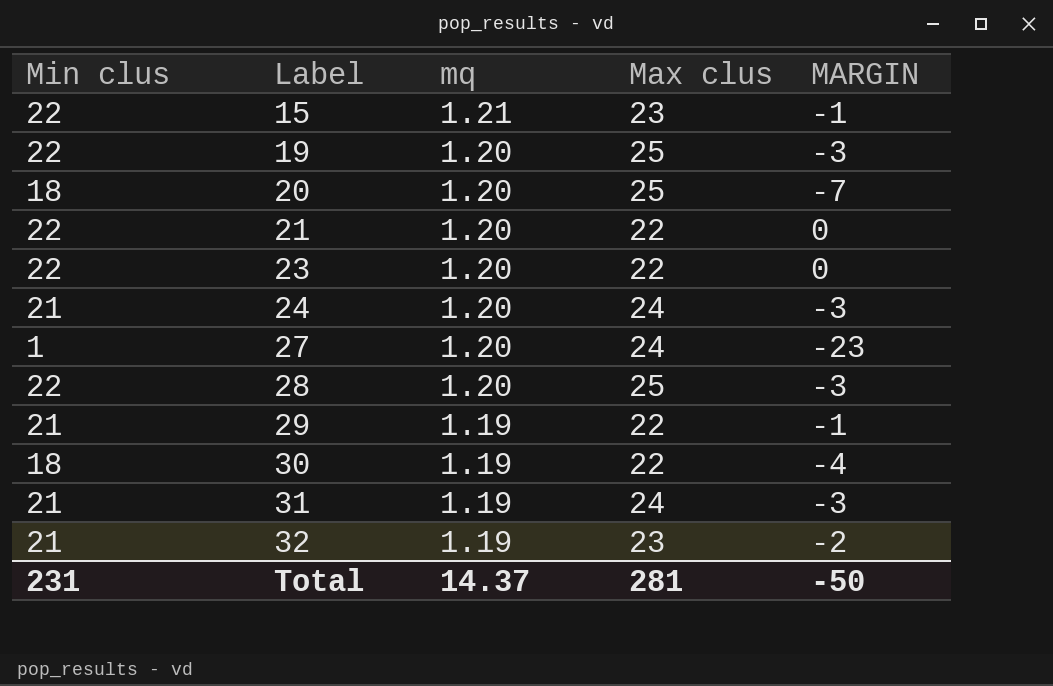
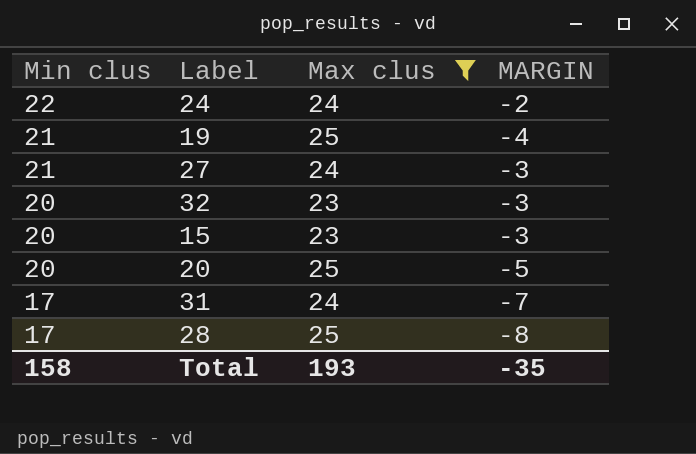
filter: none -> Max clus != 22
row order: Label ascending -> Min clus descending
column mq | position: 3 -> none
24 | Min clus: 21 -> 22
24 | MARGIN: -3 -> -2
19 | Min clus: 22 -> 21
19 | MARGIN: -3 -> -4
27 | Min clus: 1 -> 21
27 | MARGIN: -23 -> -3
32 | Min clus: 21 -> 20
32 | MARGIN: -2 -> -3
15 | Min clus: 22 -> 20
15 | MARGIN: -1 -> -3
20 | Min clus: 18 -> 20
20 | MARGIN: -7 -> -5
31 | Min clus: 21 -> 17
31 | MARGIN: -3 -> -7
28 | Min clus: 22 -> 17
28 | MARGIN: -3 -> -8
Total | Min clus: 231 -> 158
Total | Max clus: 281 -> 193
Total | MARGIN: -50 -> -35

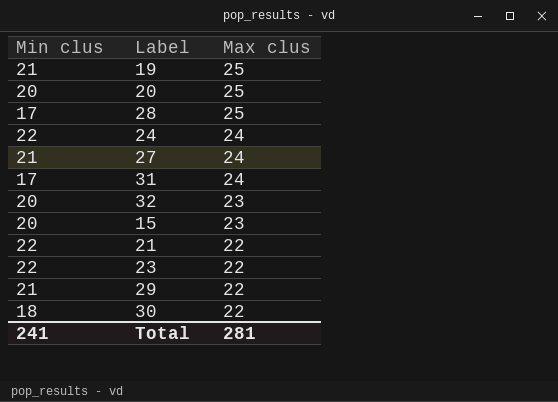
filter: Max clus != 22 -> none
row order: Min clus descending -> Max clus descending
column MARGIN | formula: [Min clus] - [Max clus] -> none
Total | Min clus: 158 -> 241
Total | Max clus: 193 -> 281

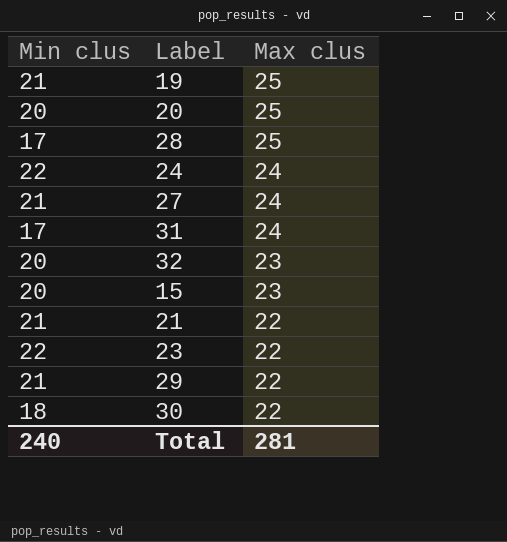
21 | Min clus: 22 -> 21
Total | Min clus: 241 -> 240

